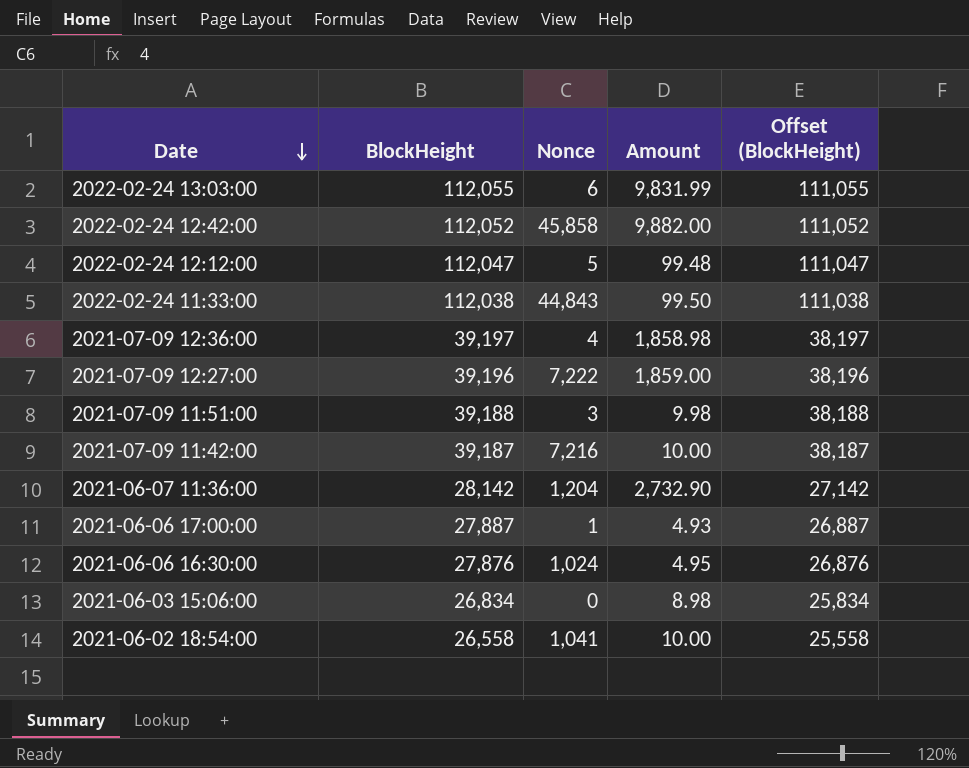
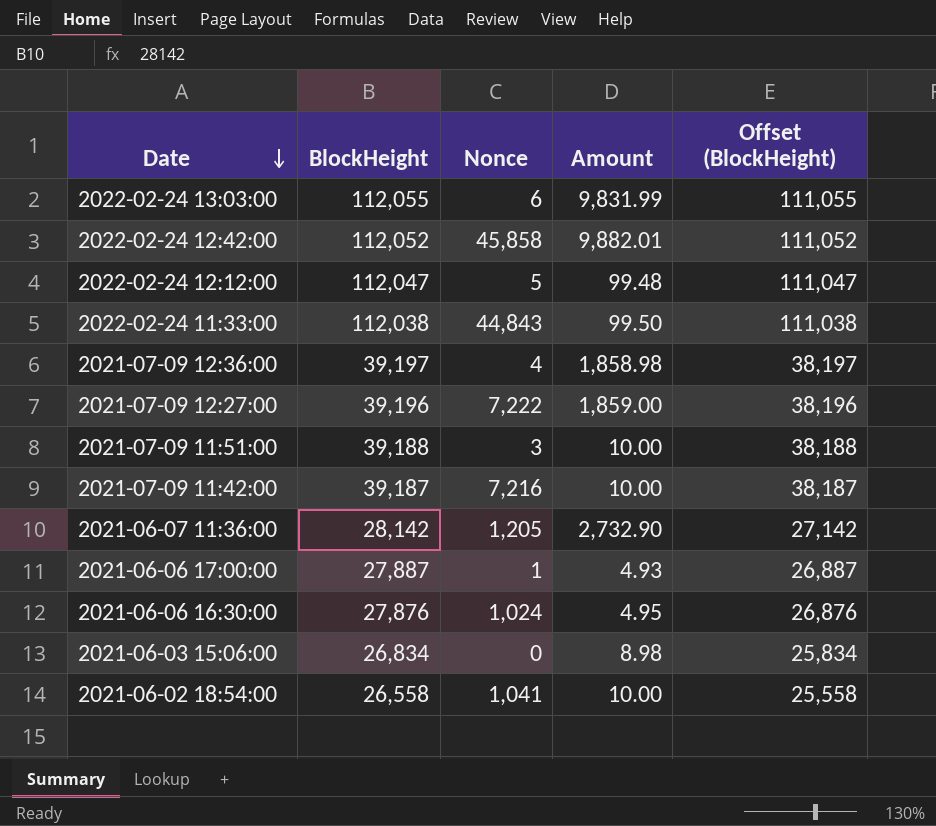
2022-02-24 12:42:00 | Amount: 9,882.00 -> 9,882.01
2021-07-09 11:51:00 | Amount: 9.98 -> 10.00
2021-06-07 11:36:00 | Nonce: 1,204 -> 1,205

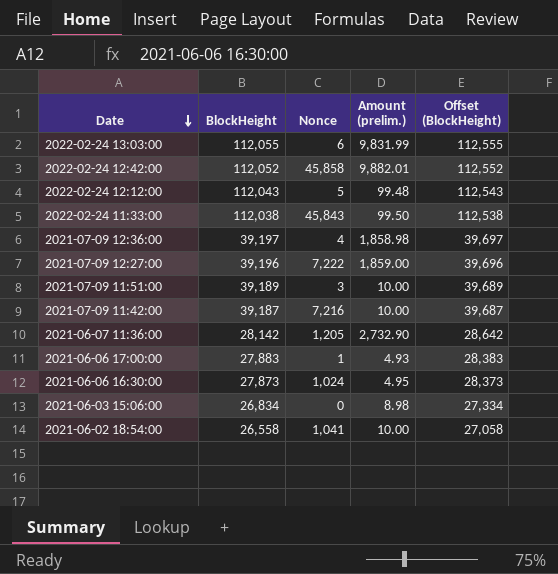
column name: Amount -> Amount (prelim.)
column Offset (BlockHeight) | formula: [BlockHeight] - 1000 -> [BlockHeight] + 500
2022-02-24 12:12:00 | BlockHeight: 112,047 -> 112,043
2022-02-24 11:33:00 | Nonce: 44,843 -> 45,843
2021-07-09 11:51:00 | BlockHeight: 39,188 -> 39,189
2021-06-06 17:00:00 | BlockHeight: 27,887 -> 27,883
2021-06-06 16:30:00 | BlockHeight: 27,876 -> 27,873

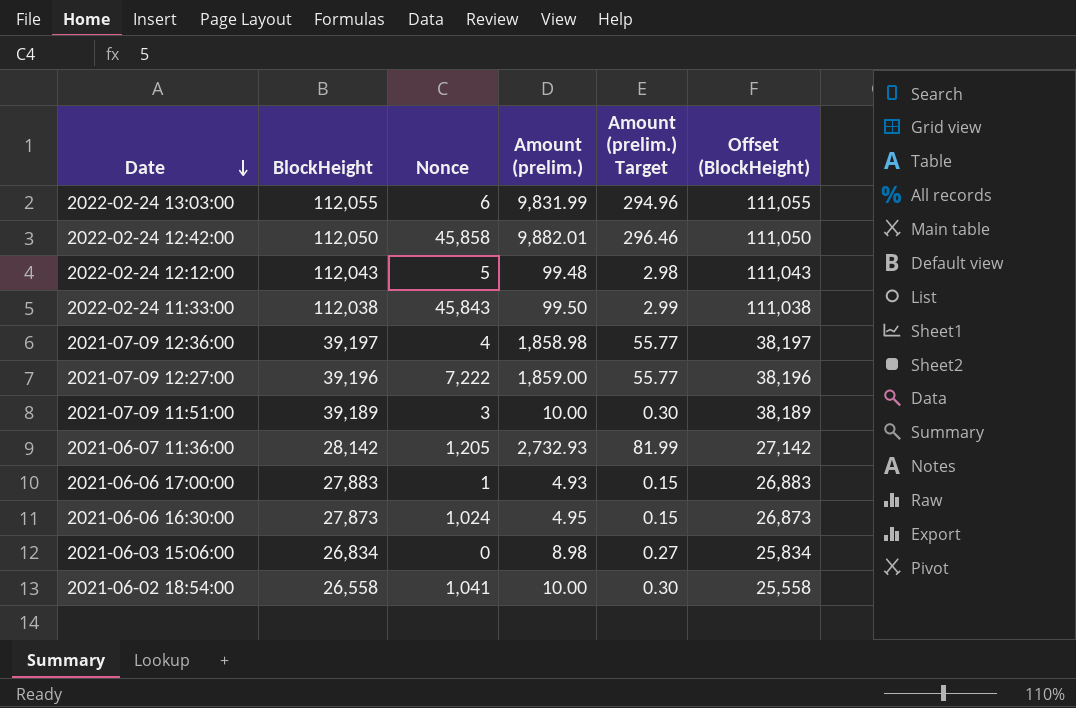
column Amount (prelim.) Target | formula: none -> [Amount (prelim.)] * 0.03
column Offset (BlockHeight) | formula: [BlockHeight] + 500 -> [BlockHeight] - 1000
row 2021-07-09 11:42:00: 39,187 | 7,216 | 10.00 | 39,687 -> none
2022-02-24 12:42:00 | BlockHeight: 112,052 -> 112,050
2021-06-07 11:36:00 | Amount (prelim.): 2,732.90 -> 2,732.93

